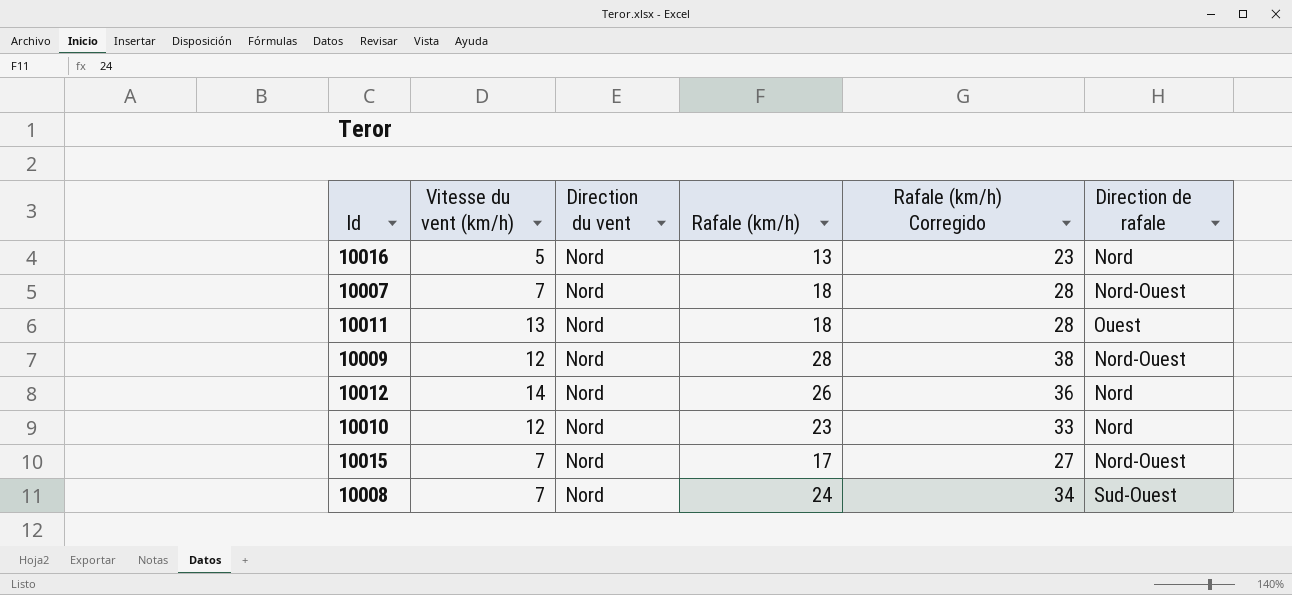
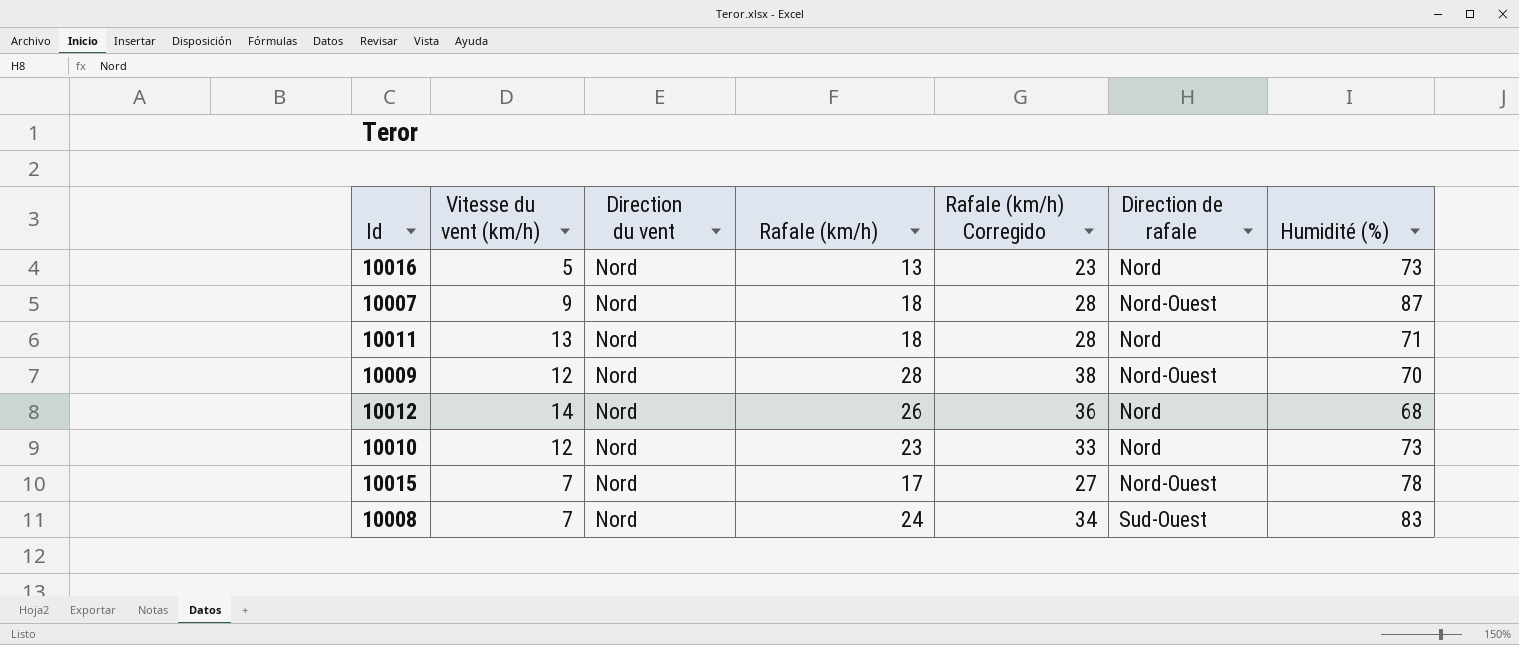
column Humidité (%) | position: none -> 7
10007 | Vitesse du vent (km/h): 7 -> 9
10011 | Direction de rafale: Ouest -> Nord

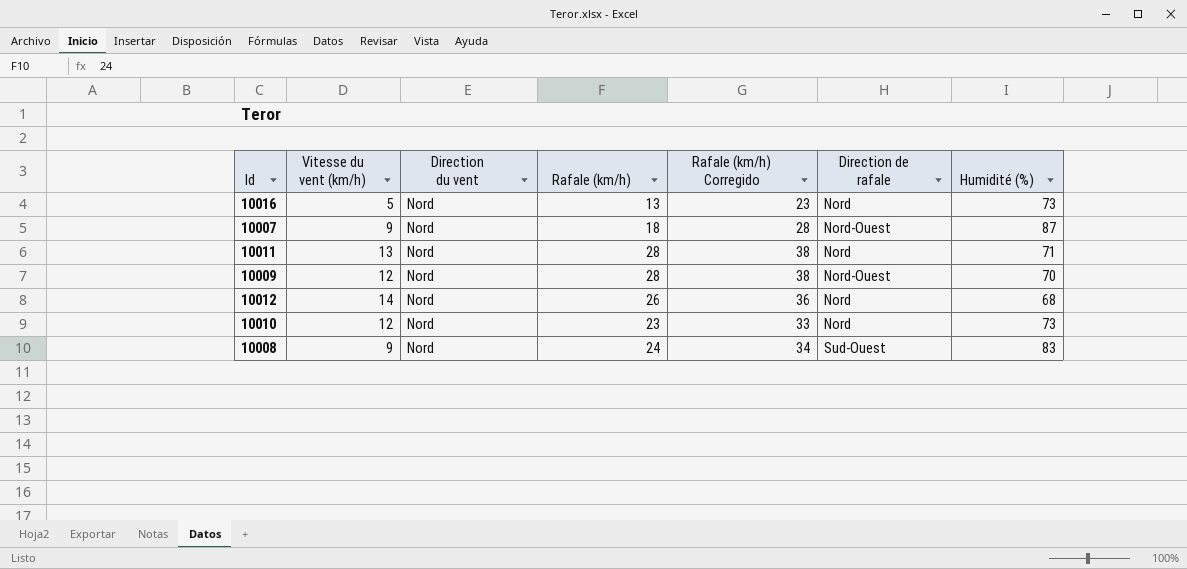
row 10015: 7 | Nord | 17 | 27 | Nord-Ouest | 78 -> none
10011 | Rafale (km/h): 18 -> 28
10011 | Rafale (km/h) Corregido: 28 -> 38
10008 | Vitesse du vent (km/h): 7 -> 9

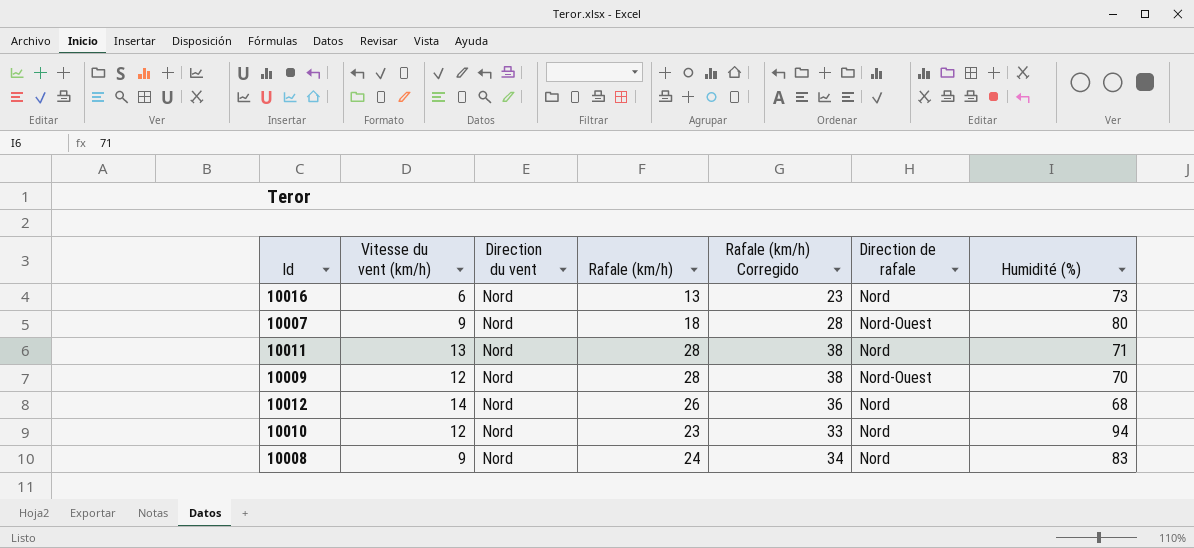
10016 | Vitesse du vent (km/h): 5 -> 6
10007 | Humidité (%): 87 -> 80
10010 | Humidité (%): 73 -> 94
10008 | Direction de rafale: Sud-Ouest -> Nord

